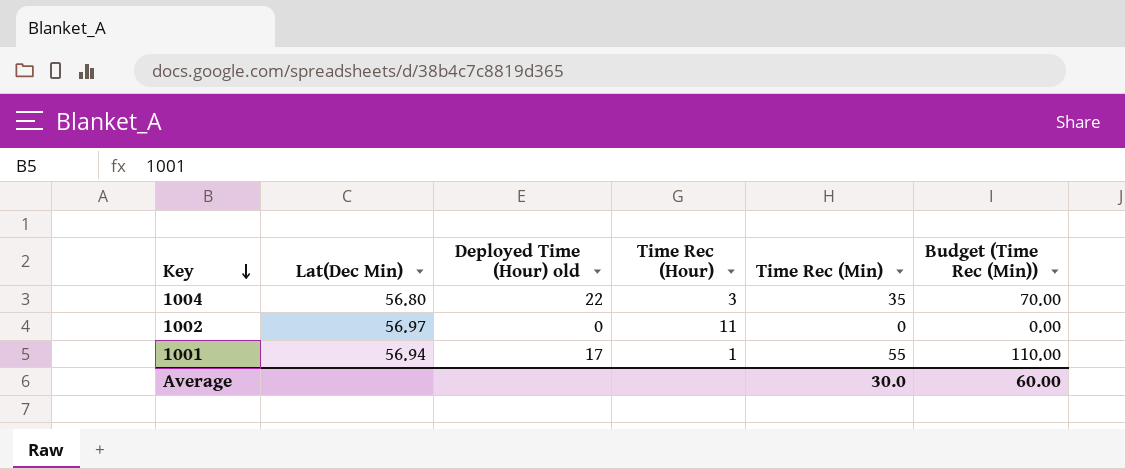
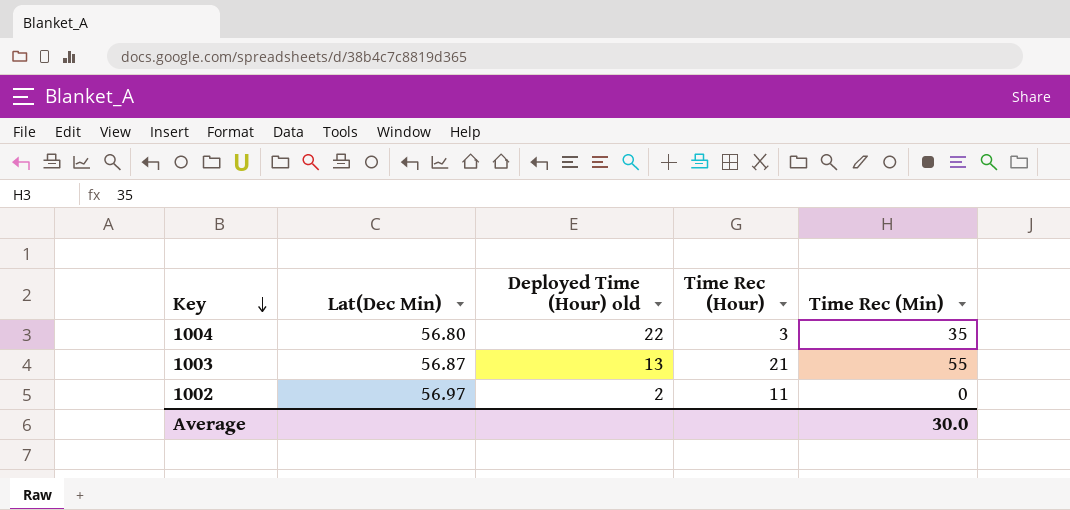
column Budget (Time Rec (Min)) | formula: [Time Rec (Min)] * 2 -> none
row 1001: 56.94 | 17 | 1 | 55 | 110.00 -> none
row 1003: none -> 56.87 | 13 | 21 | 55
1002 | Deployed Time (Hour) old: 0 -> 2

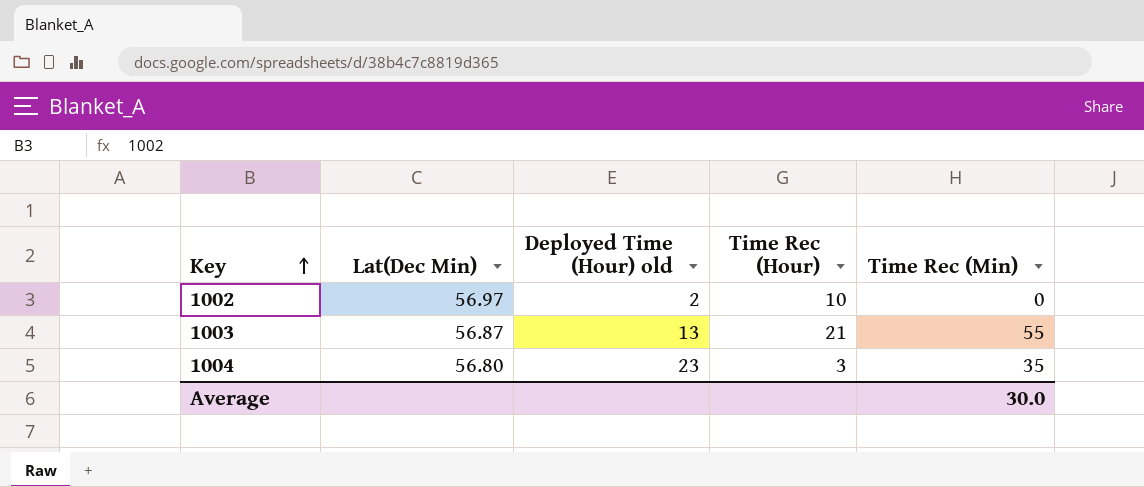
row order: Key descending -> Key ascending
1002 | Time Rec (Hour): 11 -> 10
1004 | Deployed Time (Hour) old: 22 -> 23

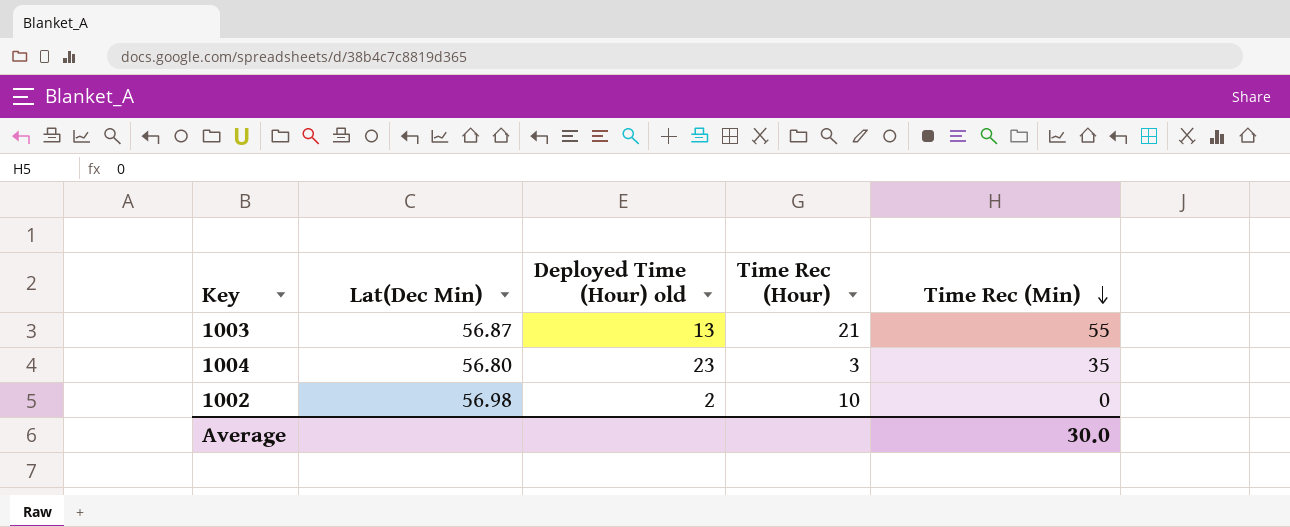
row order: Key ascending -> Time Rec (Min) descending
1002 | Lat(Dec Min): 56.97 -> 56.98

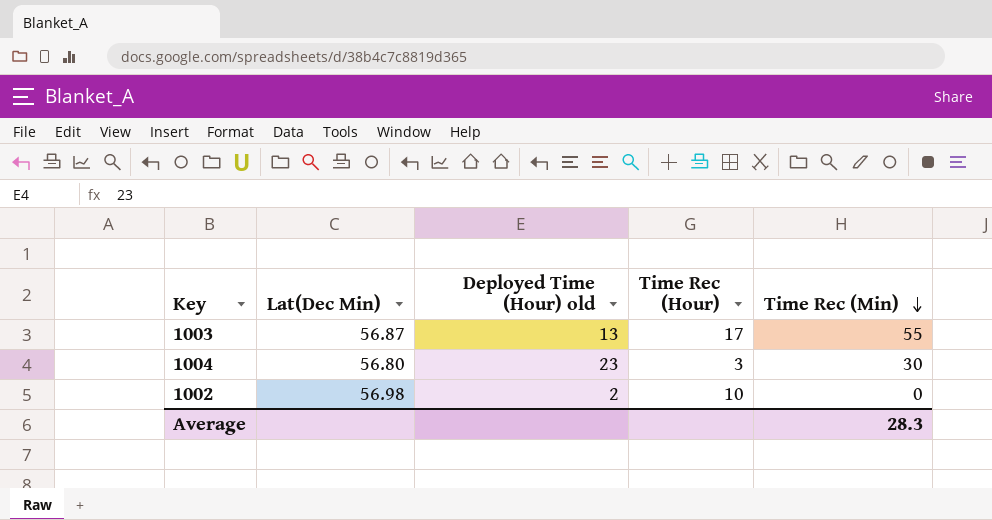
1003 | Time Rec (Hour): 21 -> 17
1004 | Time Rec (Min): 35 -> 30
Average | Time Rec (Min): 30.0 -> 28.3

